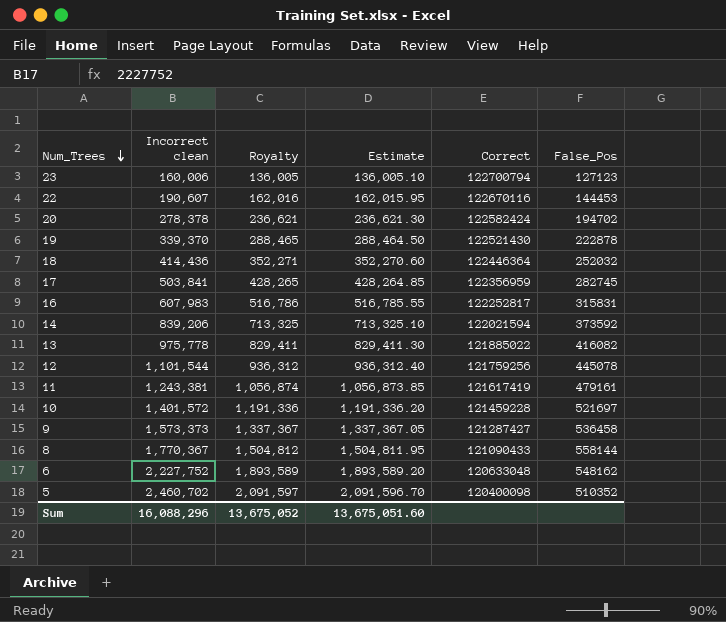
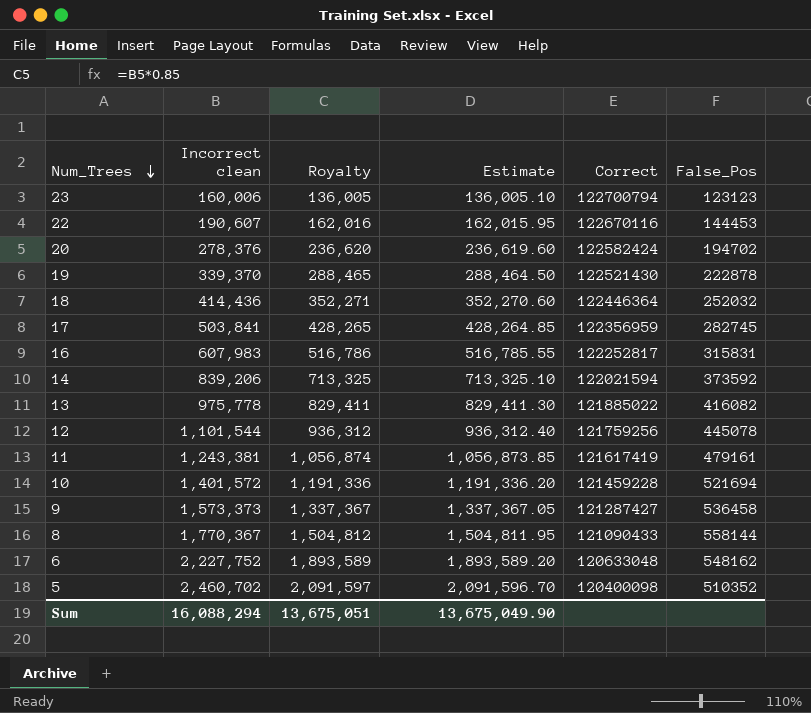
23 | False_Pos: 127123 -> 123123
20 | Incorrect clean: 278,378 -> 278,376
20 | Royalty: 236,621 -> 236,620
20 | Estimate: 236,621.30 -> 236,619.60
10 | False_Pos: 521697 -> 521694
Sum | Incorrect clean: 16,088,296 -> 16,088,294
Sum | Royalty: 13,675,052 -> 13,675,051
Sum | Estimate: 13,675,051.60 -> 13,675,049.90

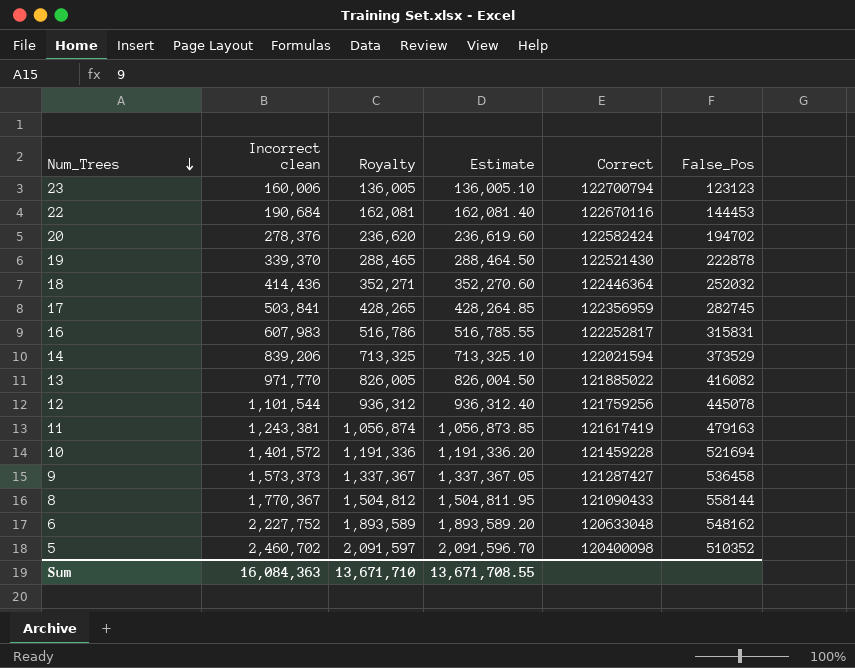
22 | Incorrect clean: 190,607 -> 190,684
22 | Royalty: 162,016 -> 162,081
22 | Estimate: 162,015.95 -> 162,081.40
14 | False_Pos: 373592 -> 373529
13 | Incorrect clean: 975,778 -> 971,770
13 | Royalty: 829,411 -> 826,005
13 | Estimate: 829,411.30 -> 826,004.50
11 | False_Pos: 479161 -> 479163
Sum | Incorrect clean: 16,088,294 -> 16,084,363
Sum | Royalty: 13,675,051 -> 13,671,710
Sum | Estimate: 13,675,049.90 -> 13,671,708.55

